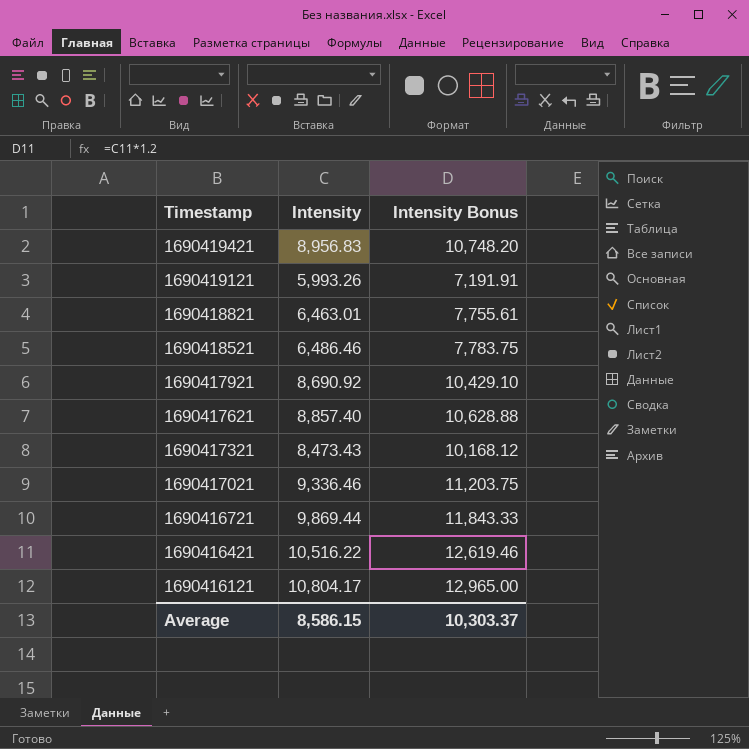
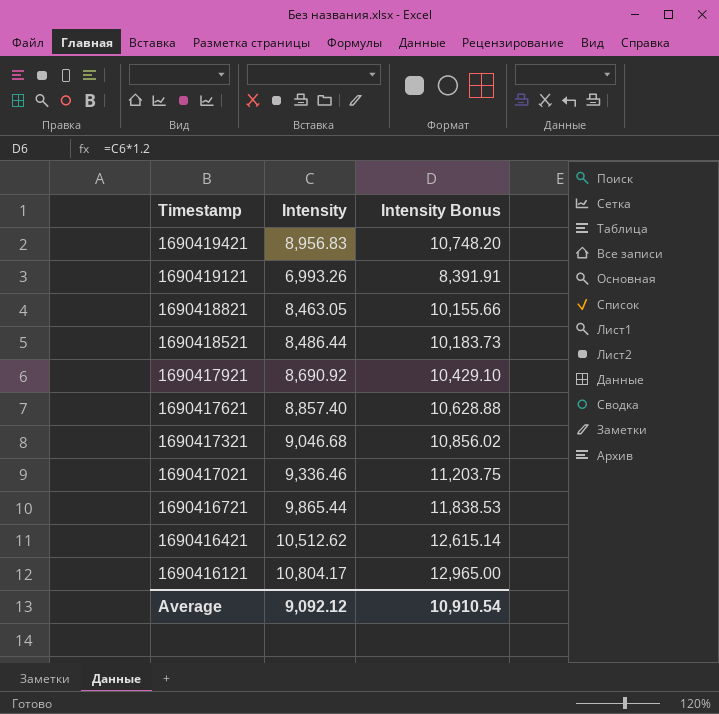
1690419121 | Intensity: 5,993.26 -> 6,993.26
1690419121 | Intensity Bonus: 7,191.91 -> 8,391.91
1690418821 | Intensity: 6,463.01 -> 8,463.05
1690418821 | Intensity Bonus: 7,755.61 -> 10,155.66
1690418521 | Intensity: 6,486.46 -> 8,486.44
1690418521 | Intensity Bonus: 7,783.75 -> 10,183.73
1690417321 | Intensity: 8,473.43 -> 9,046.68
1690417321 | Intensity Bonus: 10,168.12 -> 10,856.02
1690416721 | Intensity: 9,869.44 -> 9,865.44
1690416721 | Intensity Bonus: 11,843.33 -> 11,838.53
1690416421 | Intensity: 10,516.22 -> 10,512.62
1690416421 | Intensity Bonus: 12,619.46 -> 12,615.14
Average | Intensity: 8,586.15 -> 9,092.12
Average | Intensity Bonus: 10,303.37 -> 10,910.54

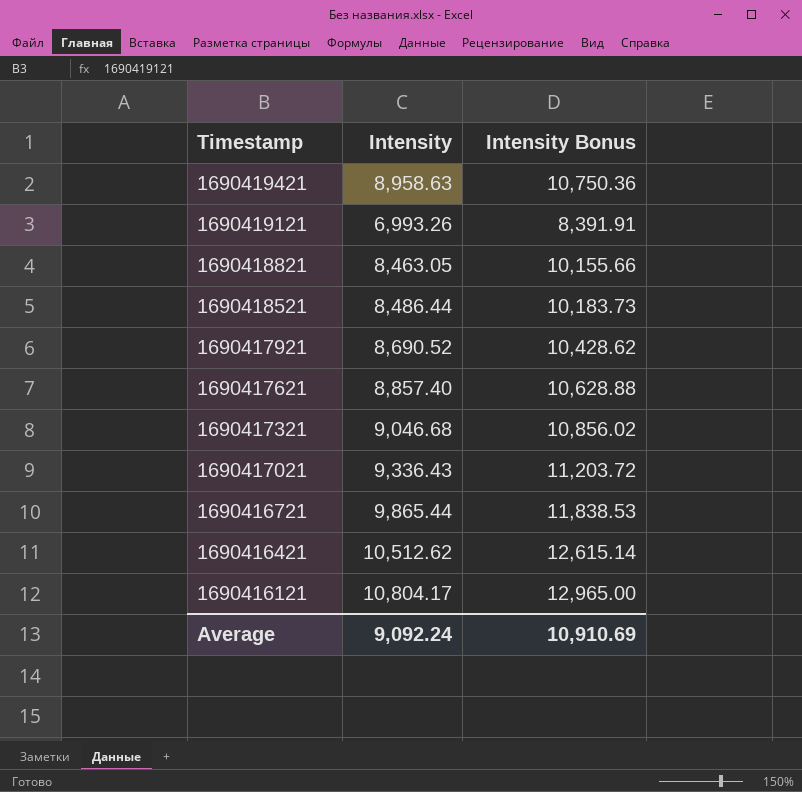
1690419421 | Intensity: 8,956.83 -> 8,958.63
1690419421 | Intensity Bonus: 10,748.20 -> 10,750.36
1690417921 | Intensity: 8,690.92 -> 8,690.52
1690417921 | Intensity Bonus: 10,429.10 -> 10,428.62
1690417021 | Intensity: 9,336.46 -> 9,336.43
1690417021 | Intensity Bonus: 11,203.75 -> 11,203.72
Average | Intensity: 9,092.12 -> 9,092.24
Average | Intensity Bonus: 10,910.54 -> 10,910.69

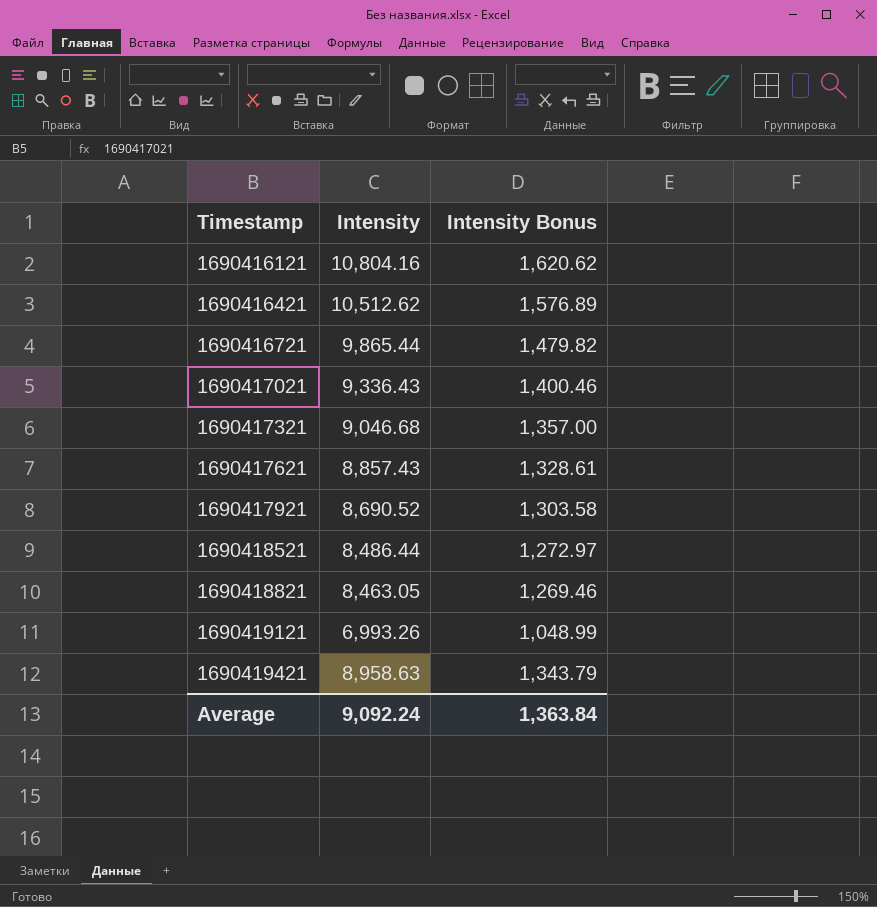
row order: Timestamp descending -> Timestamp ascending
column Intensity Bonus | formula: [Intensity] * 1.2 -> [Intensity] * 0.15
1690416121 | Intensity: 10,804.17 -> 10,804.16
1690417621 | Intensity: 8,857.40 -> 8,857.43
Average | Intensity Bonus: 10,910.69 -> 1,363.84

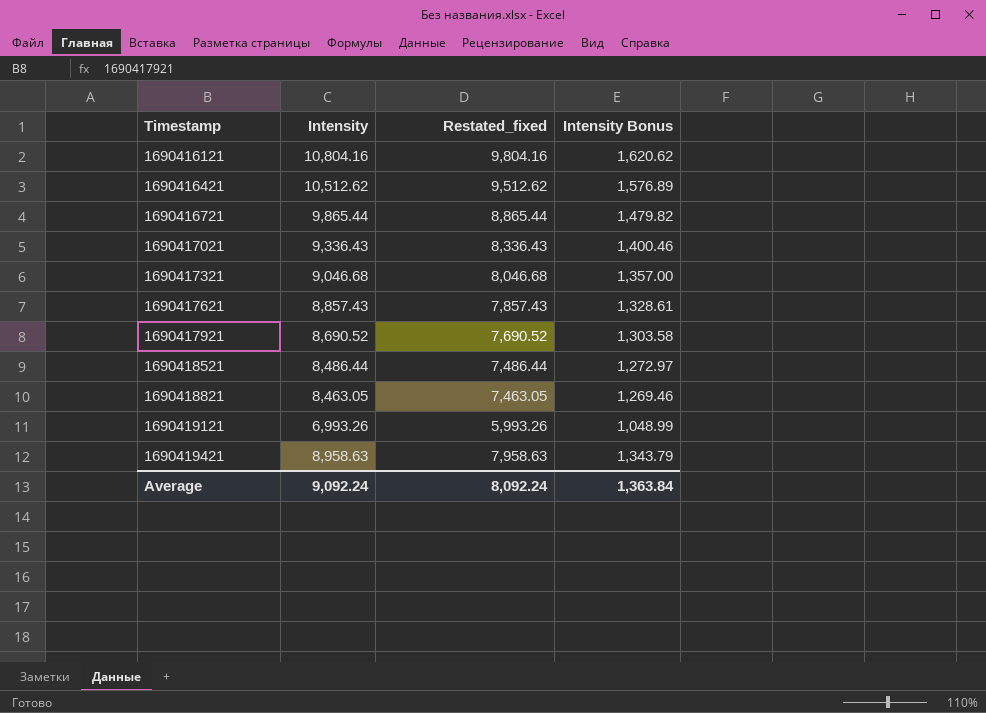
column Restated_fixed | formula: none -> [Intensity] - 1000

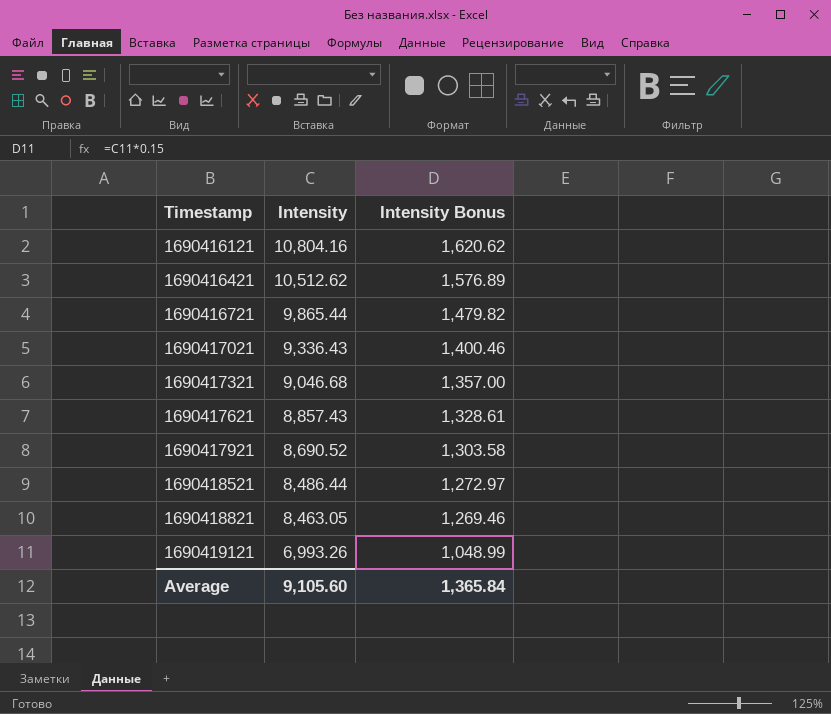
column Restated_fixed | formula: [Intensity] - 1000 -> none
row 1690419421: 8,958.63 | 7,958.63 | 1,343.79 -> none
Average | Intensity: 9,092.24 -> 9,105.60
Average | Intensity Bonus: 1,363.84 -> 1,365.84

